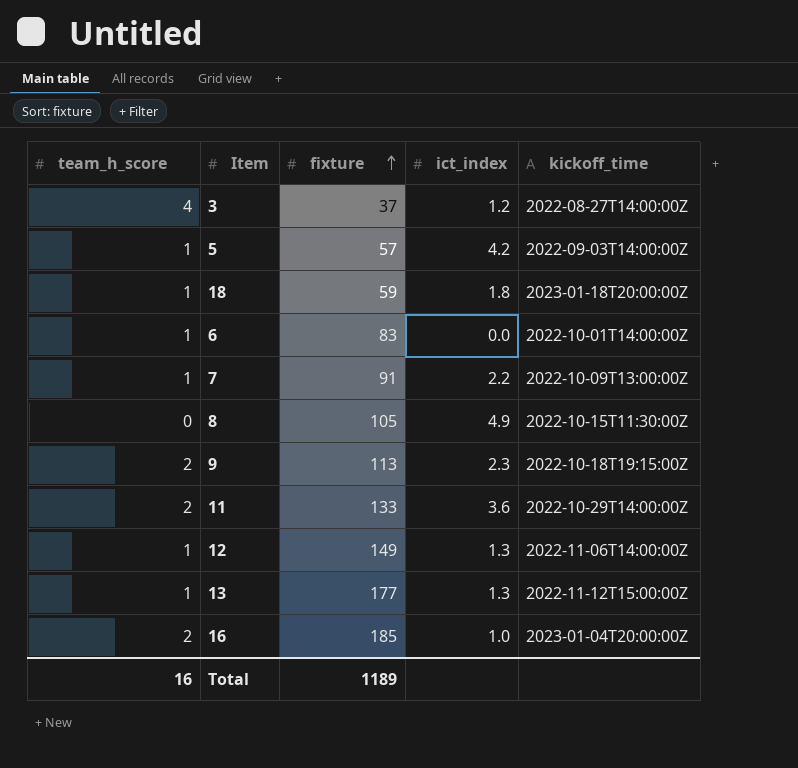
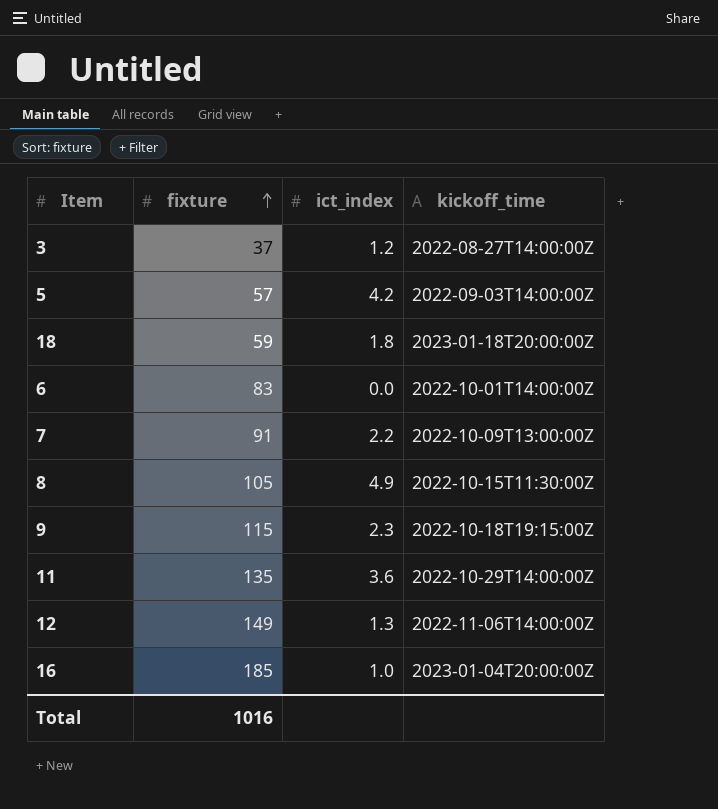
column team_h_score | position: 1 -> none
row 13: 1 | 177 | 1.3 | 2022-11-12T15:00:00Z -> none
9 | fixture: 113 -> 115
11 | fixture: 133 -> 135
Total | fixture: 1189 -> 1016

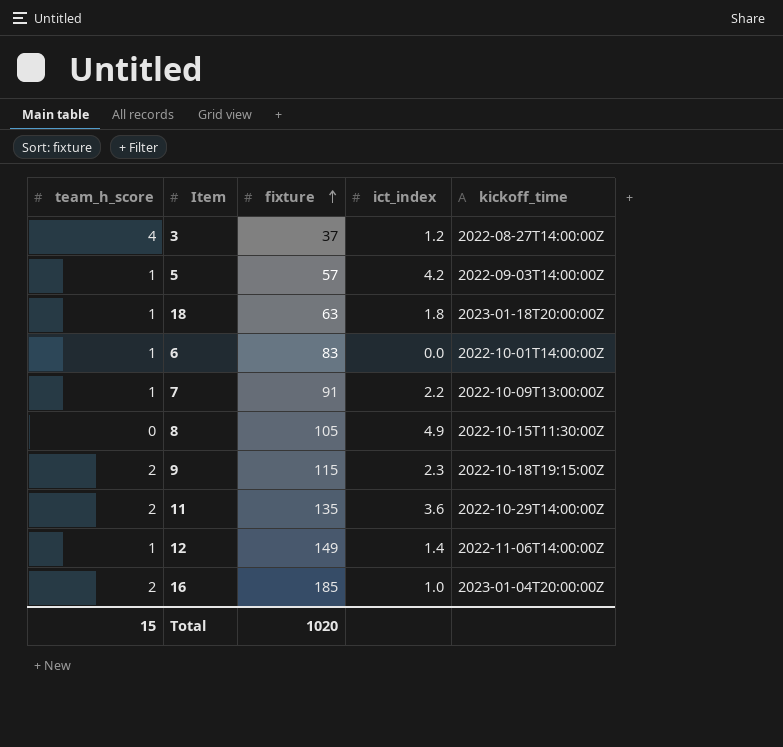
column team_h_score | position: none -> 1
18 | fixture: 59 -> 63
12 | ict_index: 1.3 -> 1.4
Total | fixture: 1016 -> 1020

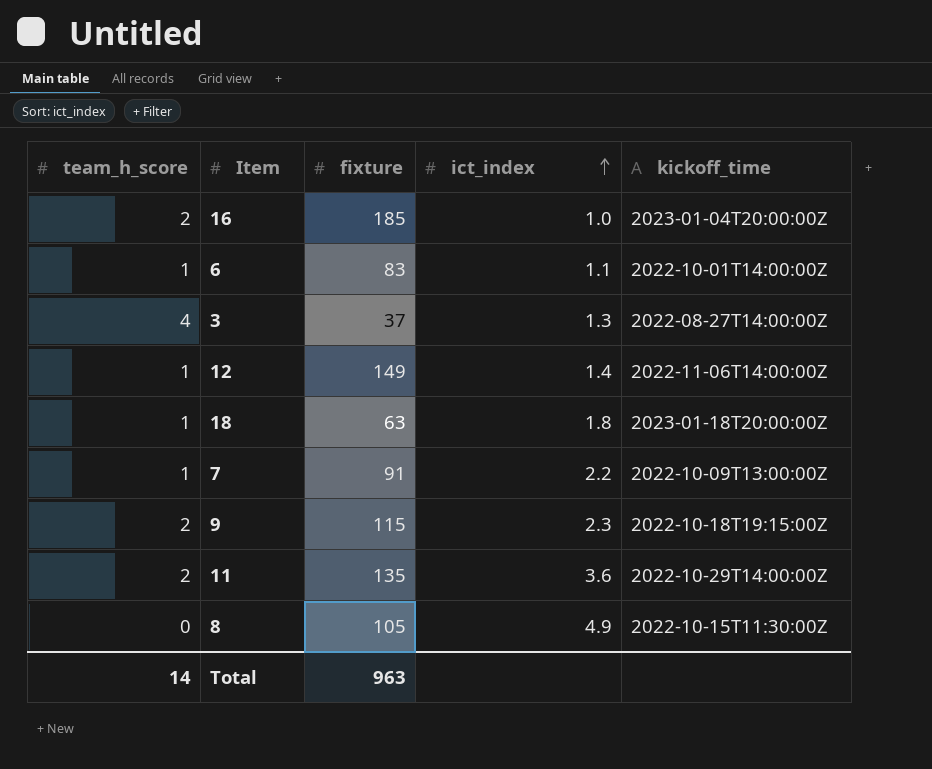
row order: fixture ascending -> ict_index ascending
row 5: 1 | 57 | 4.2 | 2022-09-03T14:00:00Z -> none
6 | ict_index: 0.0 -> 1.1
3 | ict_index: 1.2 -> 1.3
Total | team_h_score: 15 -> 14
Total | fixture: 1020 -> 963

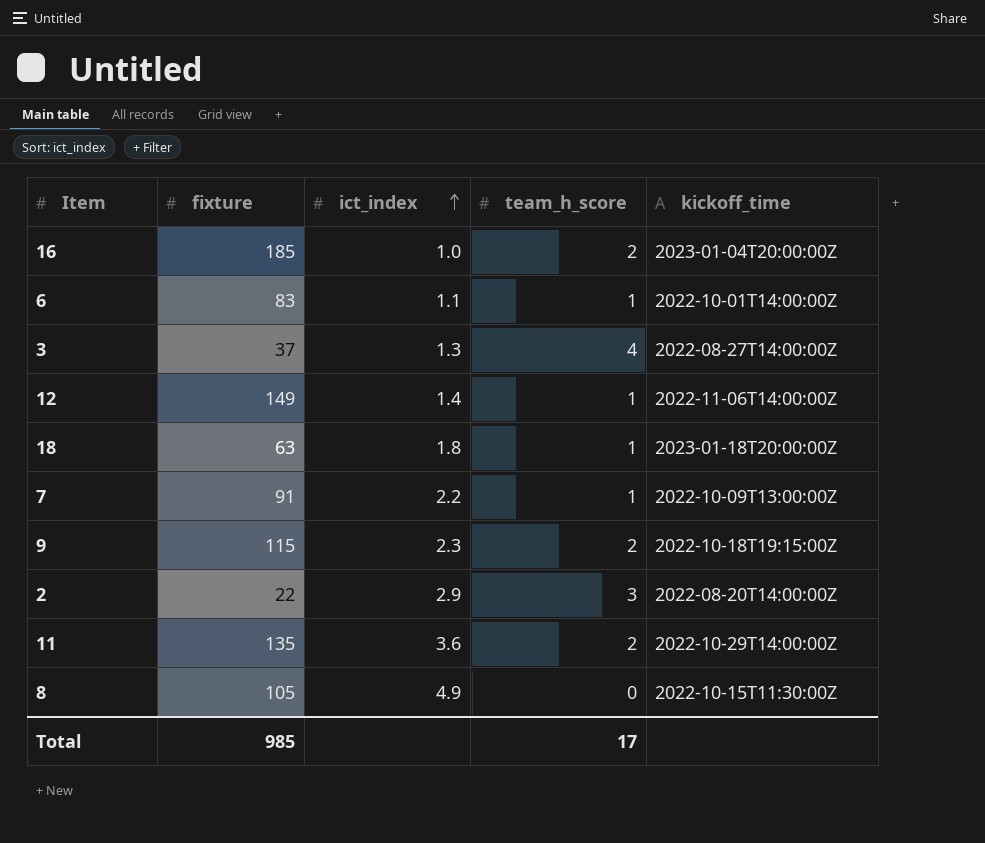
column team_h_score | position: 1 -> 4
row 2: none -> 22 | 2.9 | 3 | 2022-08-20T14:00:00Z
Total | fixture: 963 -> 985
Total | team_h_score: 14 -> 17

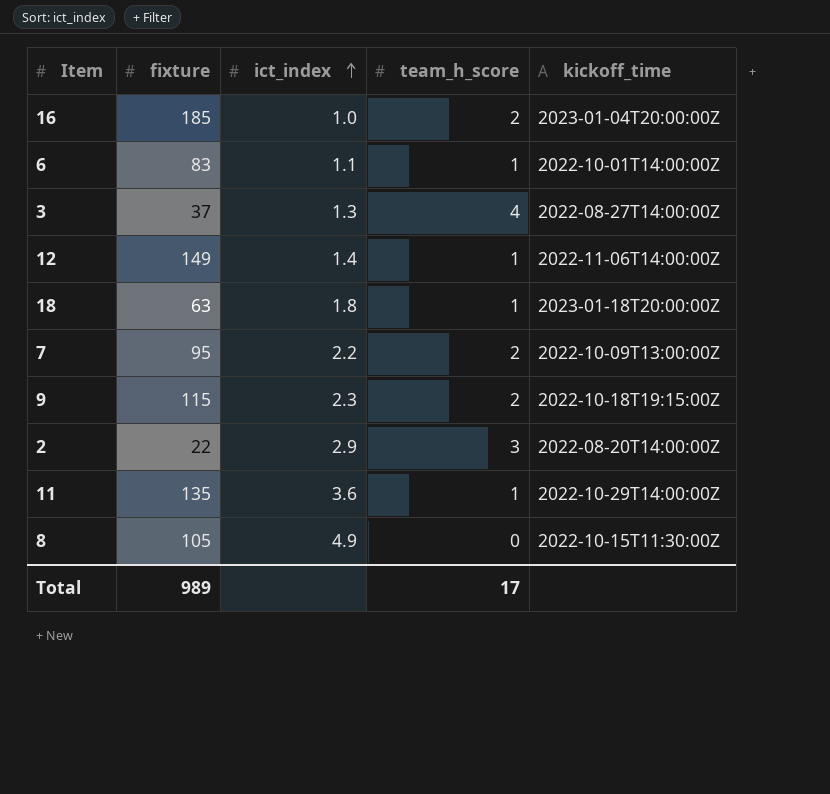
7 | fixture: 91 -> 95
7 | team_h_score: 1 -> 2
11 | team_h_score: 2 -> 1
Total | fixture: 985 -> 989

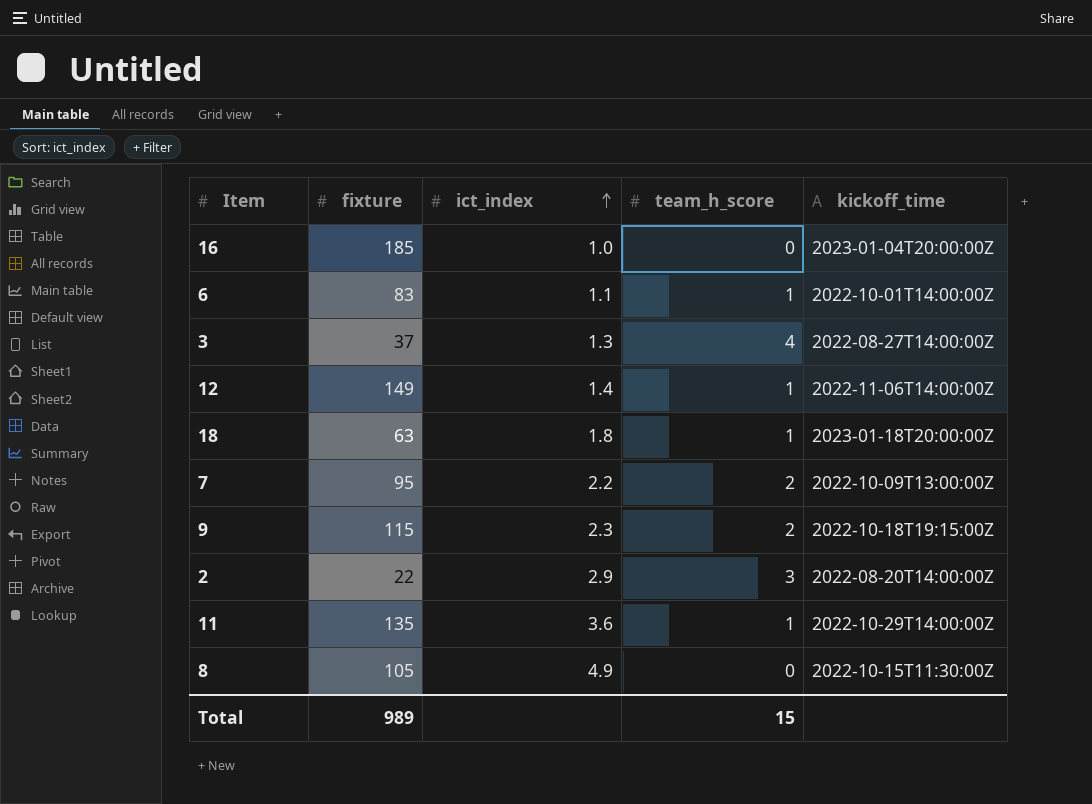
16 | team_h_score: 2 -> 0
Total | team_h_score: 17 -> 15

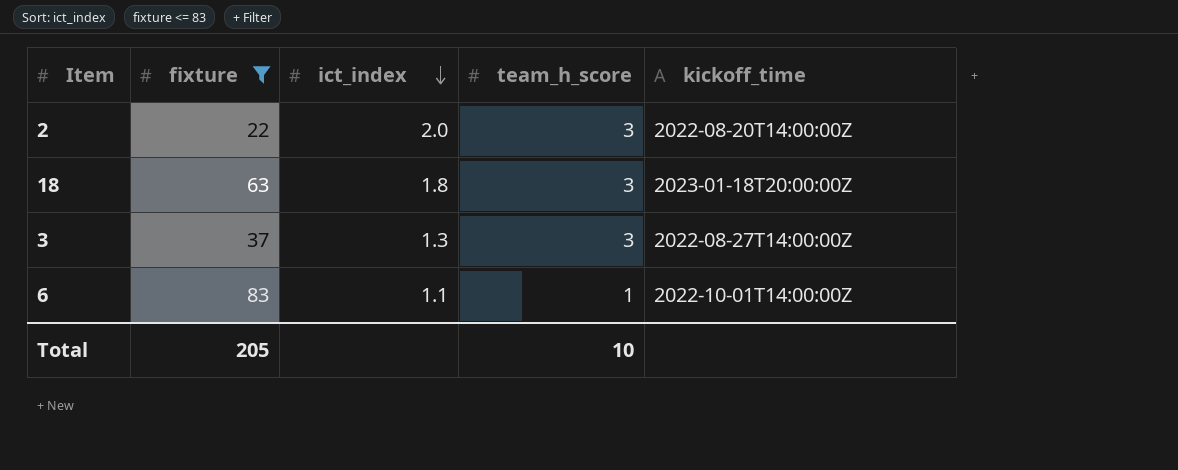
filter: none -> fixture <= 83
row order: ict_index ascending -> ict_index descending
2 | ict_index: 2.9 -> 2.0
18 | team_h_score: 1 -> 3
3 | team_h_score: 4 -> 3
Total | fixture: 989 -> 205
Total | team_h_score: 15 -> 10

